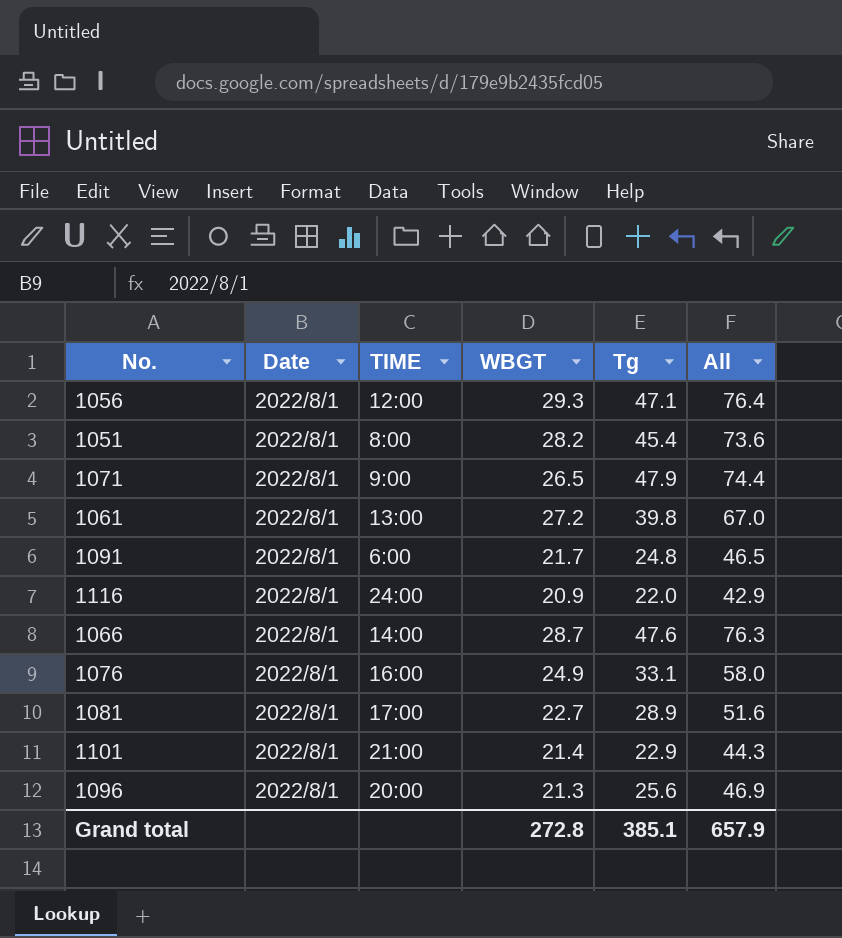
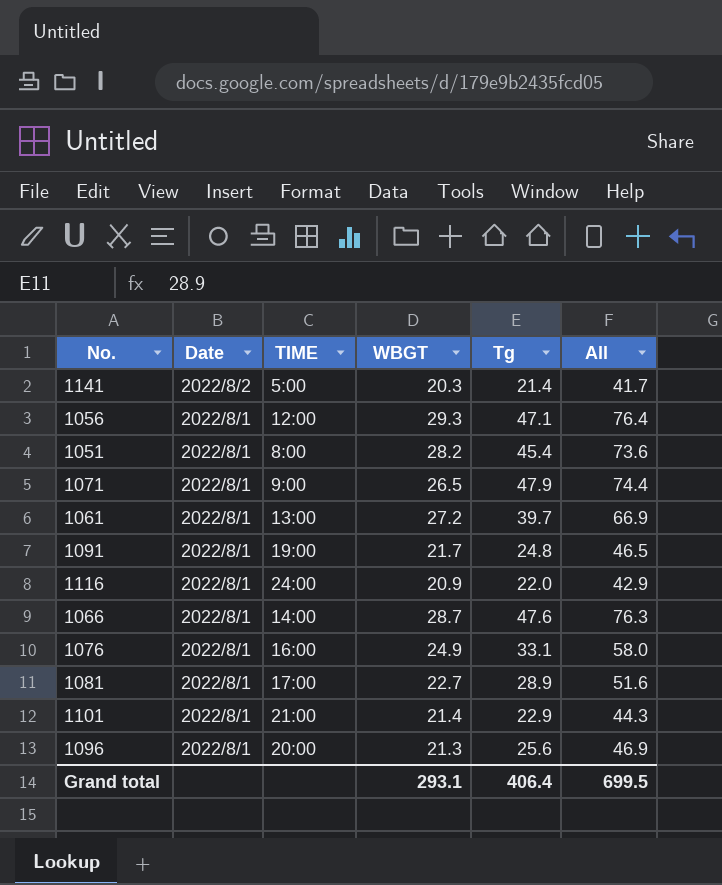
row 1141: none -> 2022/8/2 | 5:00 | 20.3 | 21.4 | 41.7
1061 | Tg: 39.8 -> 39.7
1061 | All: 67.0 -> 66.9
1091 | TIME: 6:00 -> 19:00
Grand total | WBGT: 272.8 -> 293.1
Grand total | Tg: 385.1 -> 406.4
Grand total | All: 657.9 -> 699.5

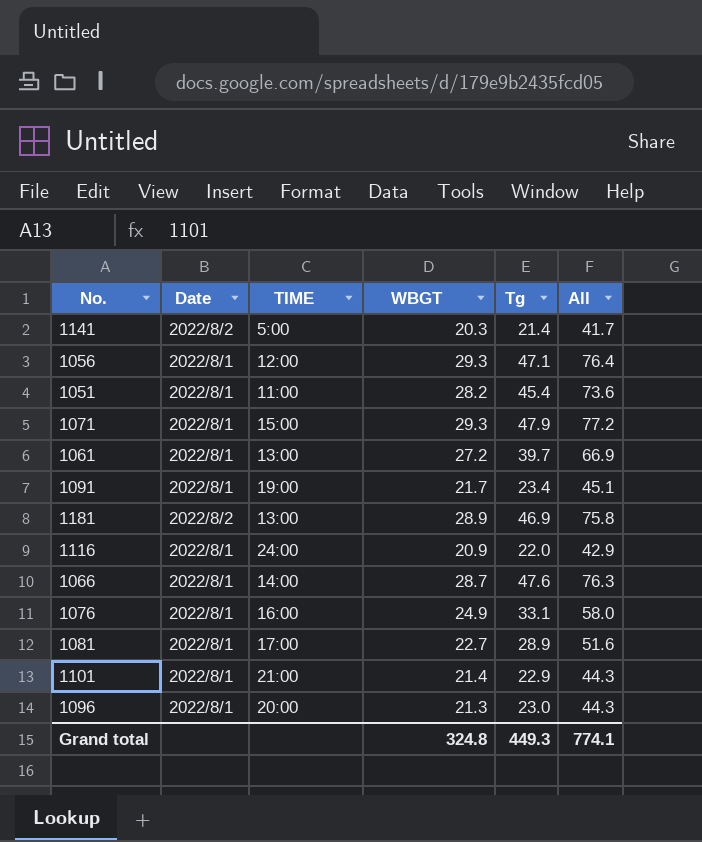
1051 | TIME: 8:00 -> 11:00
1071 | TIME: 9:00 -> 15:00
1071 | WBGT: 26.5 -> 29.3
1071 | All: 74.4 -> 77.2
1091 | Tg: 24.8 -> 23.4
1091 | All: 46.5 -> 45.1
row 1181: none -> 2022/8/2 | 13:00 | 28.9 | 46.9 | 75.8
1096 | Tg: 25.6 -> 23.0
1096 | All: 46.9 -> 44.3
Grand total | WBGT: 293.1 -> 324.8
Grand total | Tg: 406.4 -> 449.3
Grand total | All: 699.5 -> 774.1

